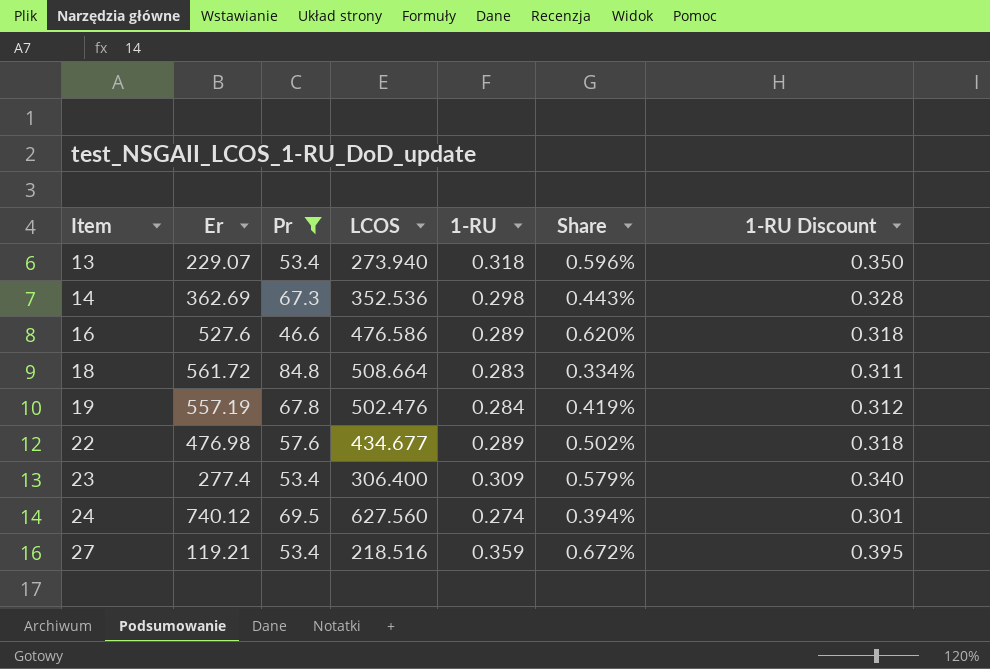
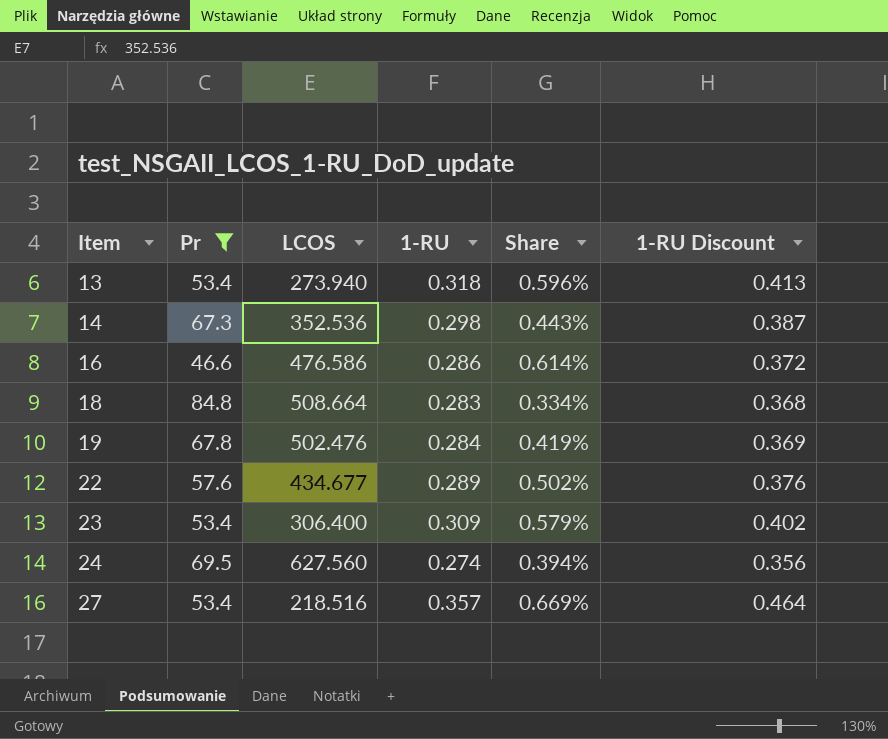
column Er | position: 2 -> none
column 1-RU Discount | formula: [1-RU] * 1.1 -> [1-RU] * 1.3
16 | 1-RU: 0.289 -> 0.286
16 | Share: 0.620% -> 0.614%
27 | 1-RU: 0.359 -> 0.357
27 | Share: 0.672% -> 0.669%

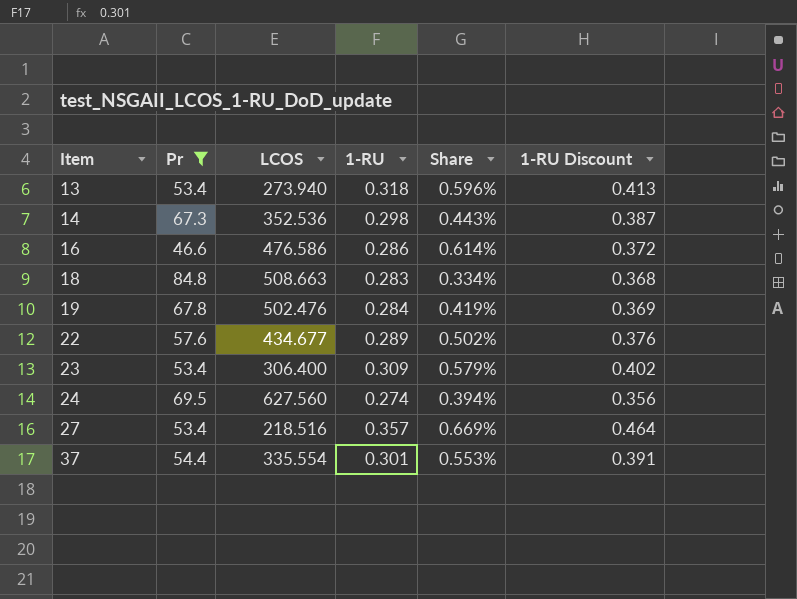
18 | LCOS: 508.664 -> 508.663
row 37: none -> 54.4 | 335.554 | 0.301 | 0.553% | 0.391

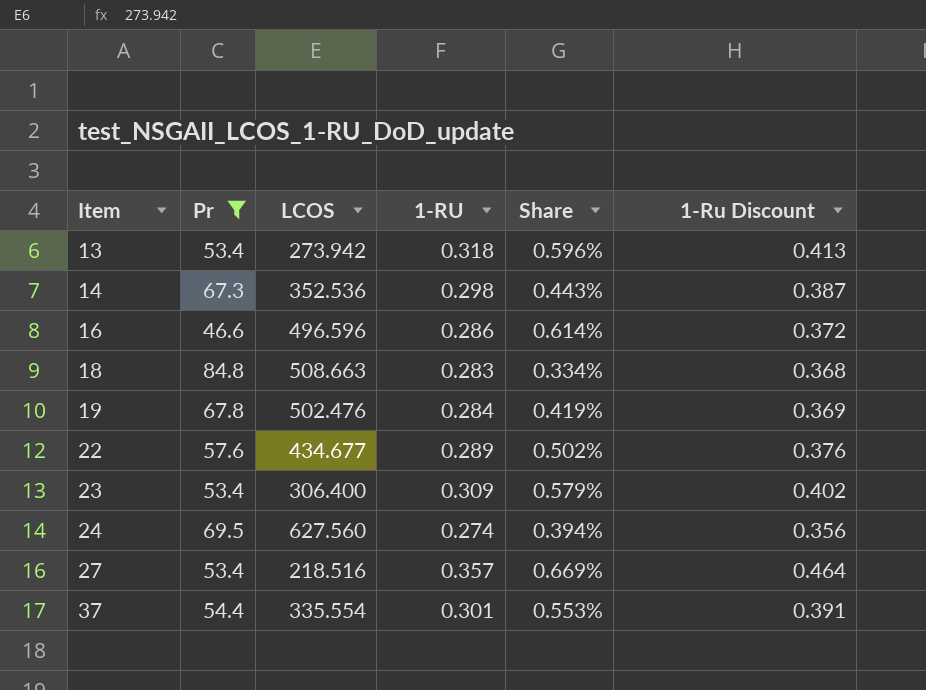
column name: 1-RU Discount -> 1-Ru Discount
13 | LCOS: 273.940 -> 273.942
16 | LCOS: 476.586 -> 496.596

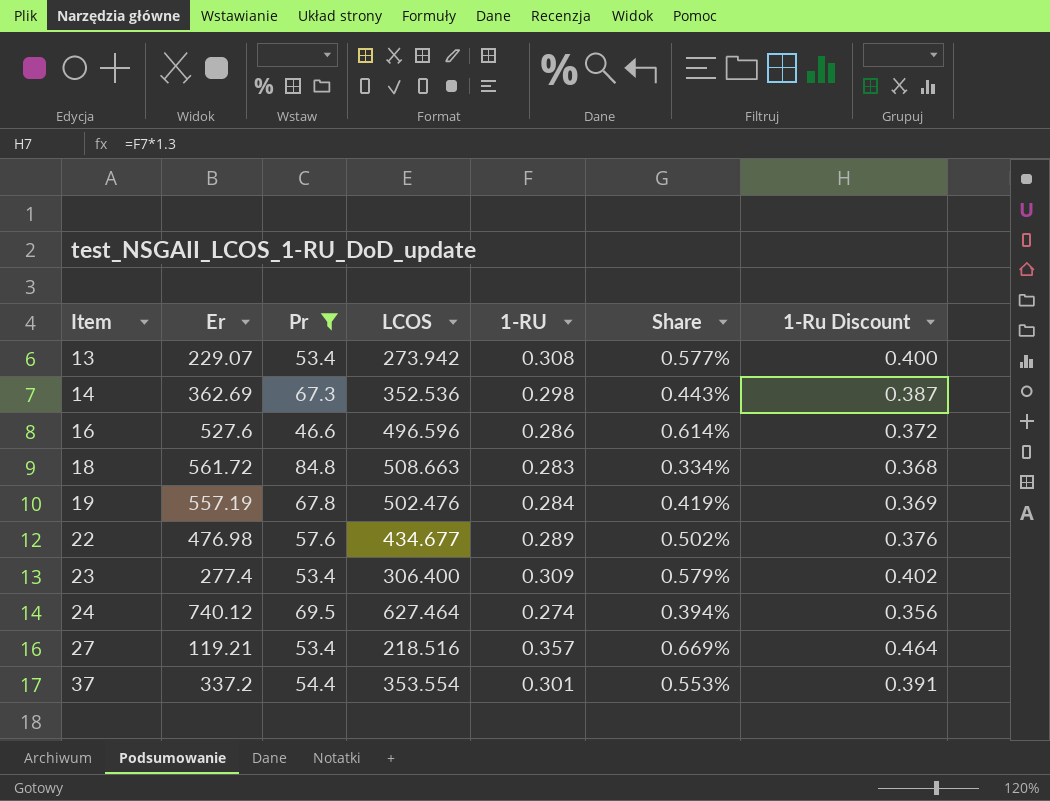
column Er | position: none -> 2
13 | 1-RU: 0.318 -> 0.308
13 | Share: 0.596% -> 0.577%
13 | 1-Ru Discount: 0.413 -> 0.400
24 | LCOS: 627.560 -> 627.464
37 | LCOS: 335.554 -> 353.554

